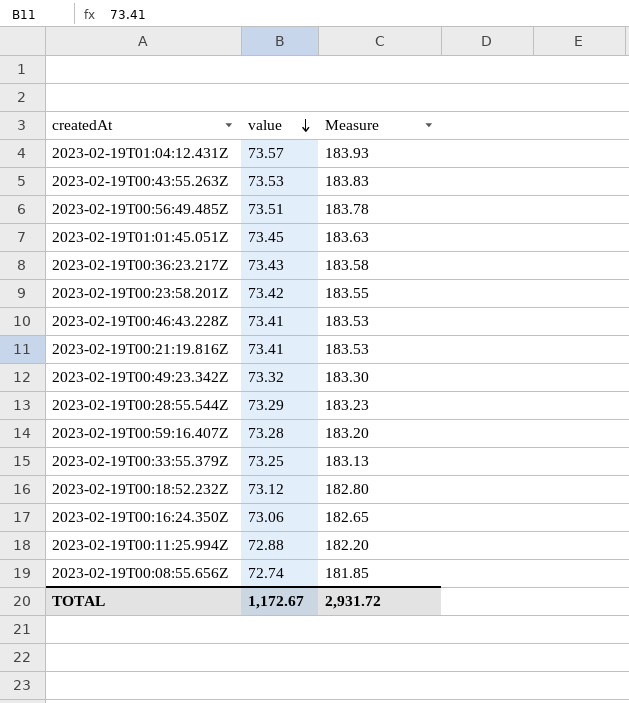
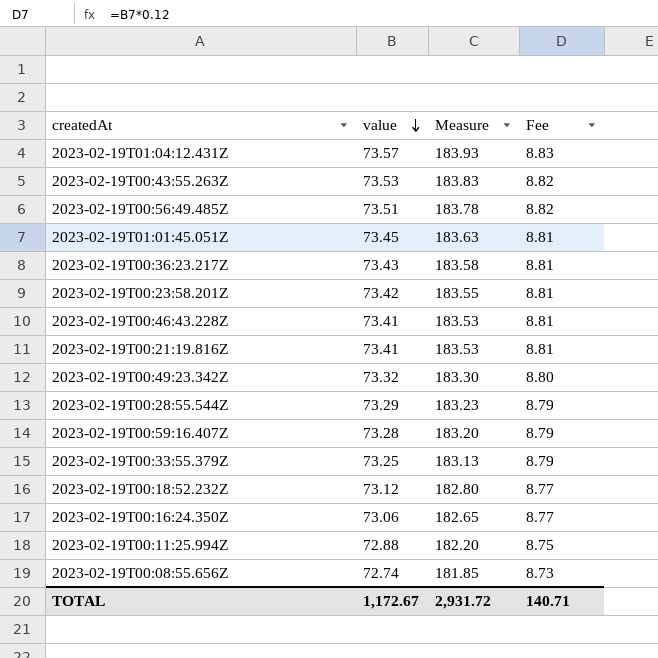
column Fee | formula: none -> [value] * 0.12

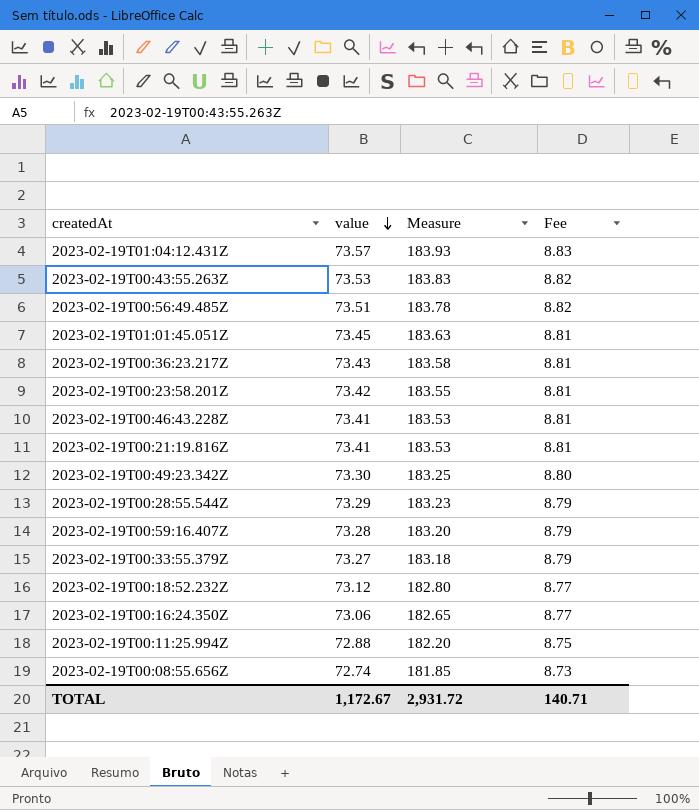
2023-02-19T00:49:23.342Z | value: 73.32 -> 73.30
2023-02-19T00:49:23.342Z | Measure: 183.30 -> 183.25
2023-02-19T00:33:55.379Z | value: 73.25 -> 73.27
2023-02-19T00:33:55.379Z | Measure: 183.13 -> 183.18

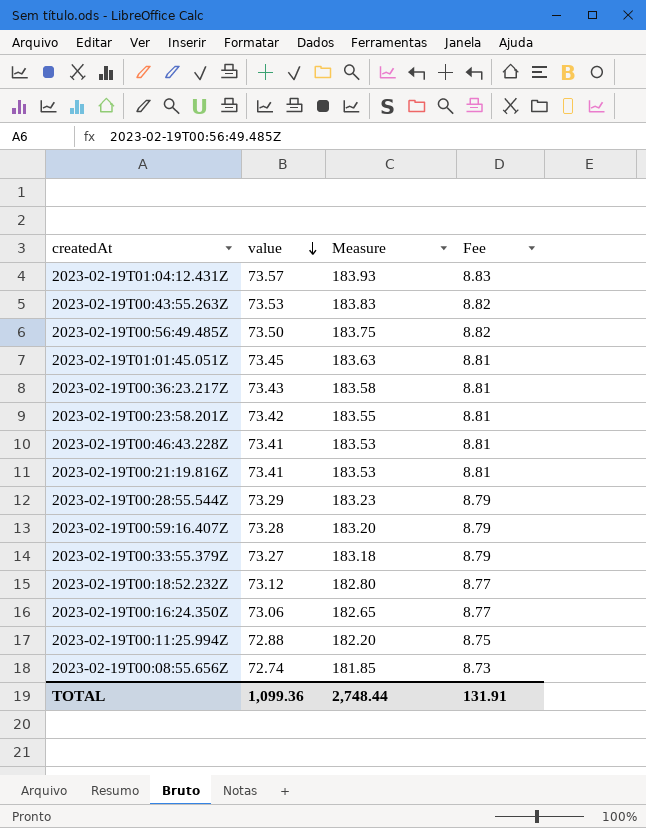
row 2023-02-19T00:49:23.342Z: 73.30 | 183.25 | 8.80 -> none
2023-02-19T00:56:49.485Z | value: 73.51 -> 73.50
2023-02-19T00:56:49.485Z | Measure: 183.78 -> 183.75
TOTAL | value: 1,172.67 -> 1,099.36
TOTAL | Measure: 2,931.72 -> 2,748.44
TOTAL | Fee: 140.71 -> 131.91

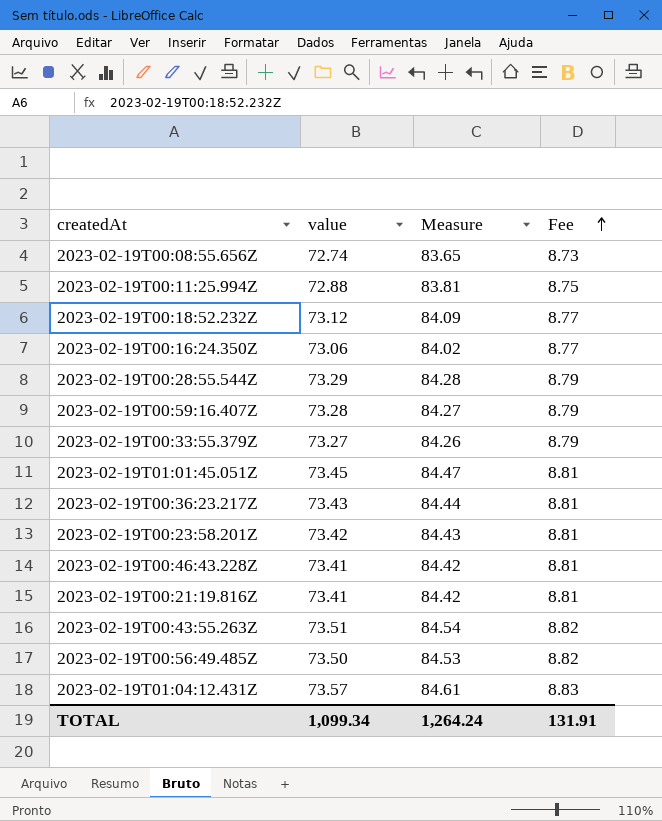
row order: value descending -> Fee ascending
column Measure | formula: [value] * 2.5 -> [value] * 1.15
2023-02-19T00:43:55.263Z | value: 73.53 -> 73.51
TOTAL | value: 1,099.36 -> 1,099.34
TOTAL | Measure: 2,748.44 -> 1,264.24

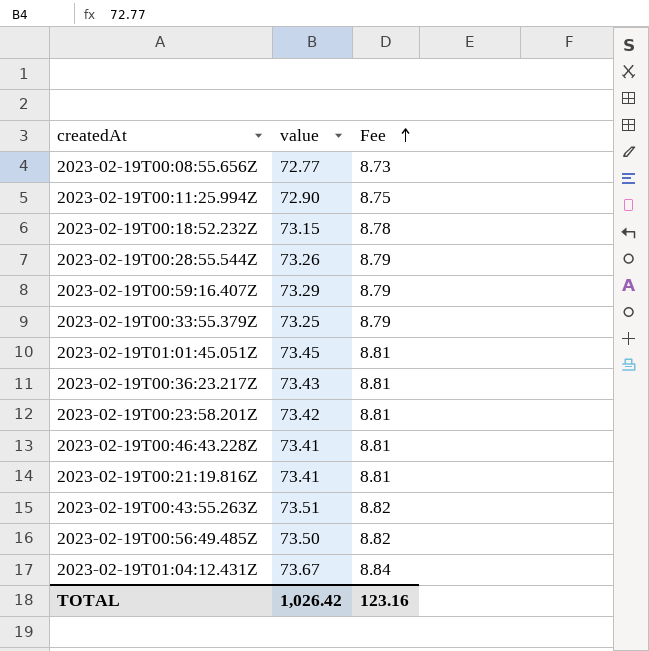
column Measure | formula: [value] * 1.15 -> none
row 2023-02-19T00:16:24.350Z: 73.06 | 84.02 | 8.77 -> none
2023-02-19T00:08:55.656Z | value: 72.74 -> 72.77
2023-02-19T00:11:25.994Z | value: 72.88 -> 72.90
2023-02-19T00:18:52.232Z | value: 73.12 -> 73.15
2023-02-19T00:18:52.232Z | Fee: 8.77 -> 8.78
2023-02-19T00:28:55.544Z | value: 73.29 -> 73.26
2023-02-19T00:59:16.407Z | value: 73.28 -> 73.29
2023-02-19T00:33:55.379Z | value: 73.27 -> 73.25
2023-02-19T01:04:12.431Z | value: 73.57 -> 73.67
2023-02-19T01:04:12.431Z | Fee: 8.83 -> 8.84
TOTAL | value: 1,099.34 -> 1,026.42
TOTAL | Fee: 131.91 -> 123.16

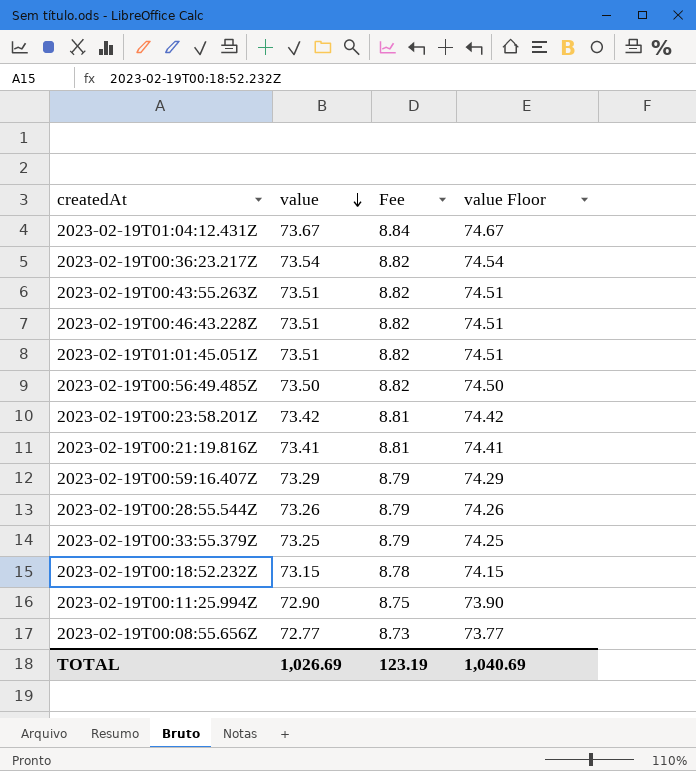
row order: Fee ascending -> value descending
column value Floor | formula: none -> [value] + 1
2023-02-19T00:36:23.217Z | value: 73.43 -> 73.54
2023-02-19T00:36:23.217Z | Fee: 8.81 -> 8.82
2023-02-19T00:46:43.228Z | value: 73.41 -> 73.51
2023-02-19T00:46:43.228Z | Fee: 8.81 -> 8.82
2023-02-19T01:01:45.051Z | value: 73.45 -> 73.51
2023-02-19T01:01:45.051Z | Fee: 8.81 -> 8.82
TOTAL | value: 1,026.42 -> 1,026.69
TOTAL | Fee: 123.16 -> 123.19

